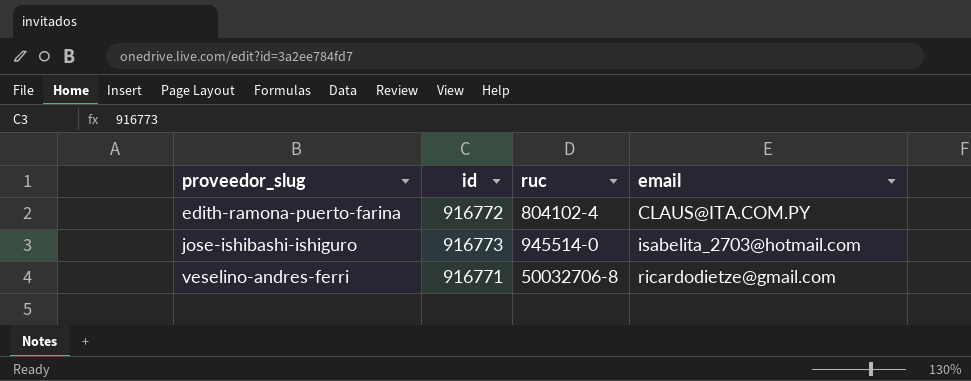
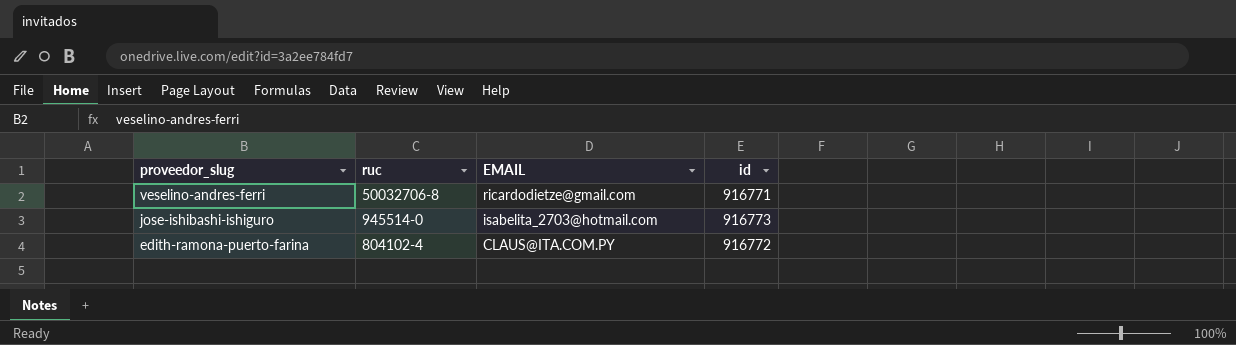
row order: proveedor_slug ascending -> proveedor_slug descending
column name: email -> EMAIL
column id | position: 2 -> 4

